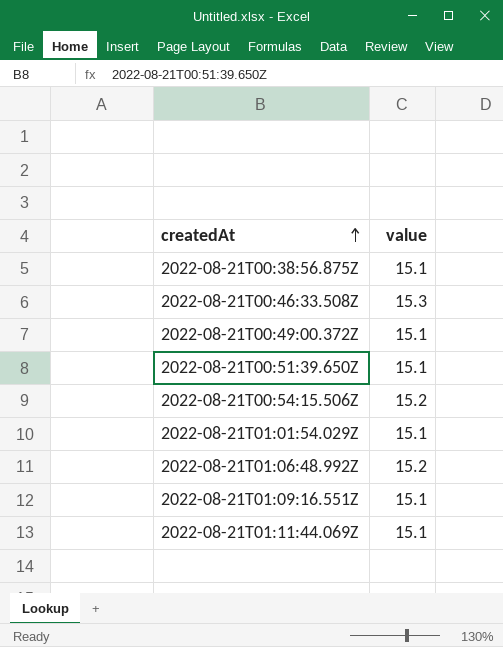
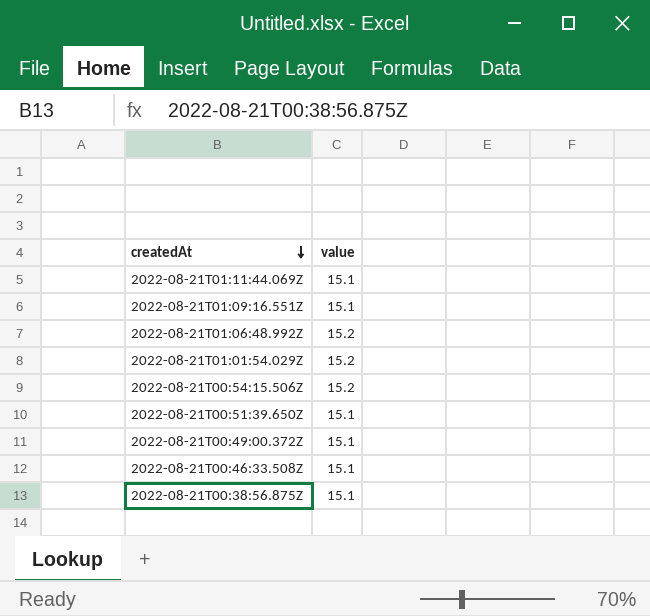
row order: createdAt ascending -> createdAt descending
2022-08-21T01:01:54.029Z | value: 15.1 -> 15.2
2022-08-21T00:46:33.508Z | value: 15.3 -> 15.1

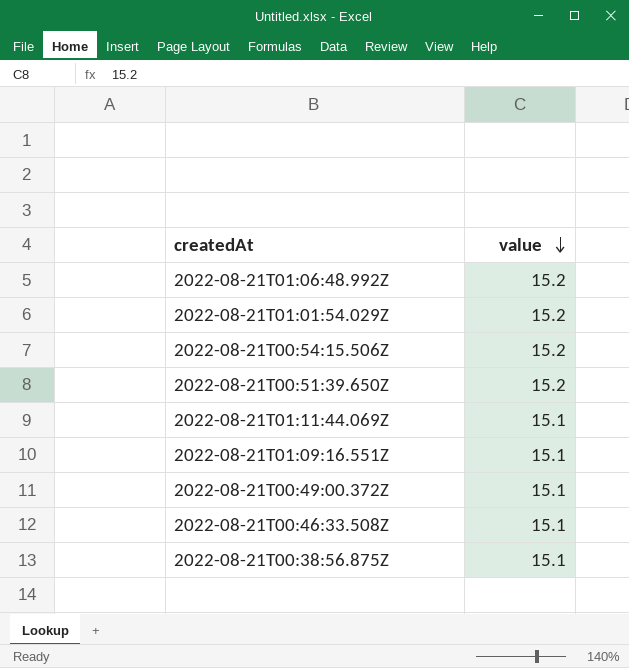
row order: createdAt descending -> value descending
2022-08-21T00:51:39.650Z | value: 15.1 -> 15.2

